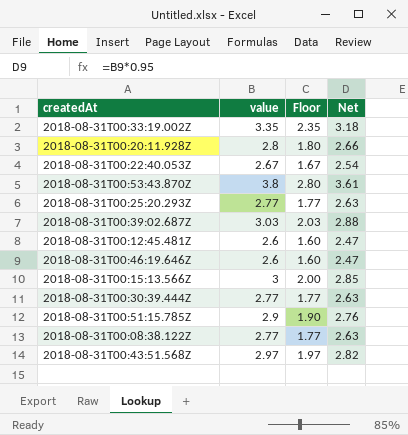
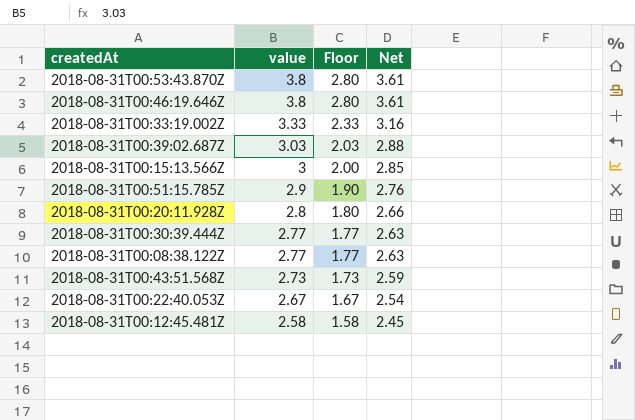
row order: none -> value descending
row 2018-08-31T00:25:20.293Z: 2.77 | 1.77 | 2.63 -> none
2018-08-31T00:46:19.646Z | value: 2.6 -> 3.8
2018-08-31T00:46:19.646Z | Floor: 1.60 -> 2.80
2018-08-31T00:46:19.646Z | Net: 2.47 -> 3.61
2018-08-31T00:33:19.002Z | value: 3.35 -> 3.33
2018-08-31T00:33:19.002Z | Floor: 2.35 -> 2.33
2018-08-31T00:33:19.002Z | Net: 3.18 -> 3.16
2018-08-31T00:43:51.568Z | value: 2.97 -> 2.73
2018-08-31T00:43:51.568Z | Floor: 1.97 -> 1.73
2018-08-31T00:43:51.568Z | Net: 2.82 -> 2.59
2018-08-31T00:12:45.481Z | value: 2.6 -> 2.58
2018-08-31T00:12:45.481Z | Floor: 1.60 -> 1.58
2018-08-31T00:12:45.481Z | Net: 2.47 -> 2.45

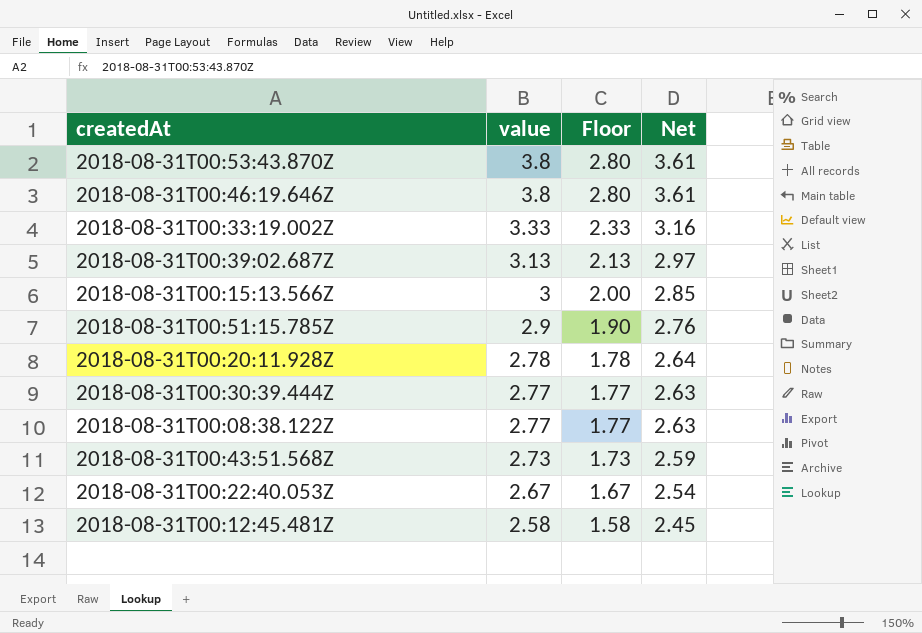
2018-08-31T00:39:02.687Z | value: 3.03 -> 3.13
2018-08-31T00:39:02.687Z | Floor: 2.03 -> 2.13
2018-08-31T00:39:02.687Z | Net: 2.88 -> 2.97
2018-08-31T00:20:11.928Z | value: 2.8 -> 2.78
2018-08-31T00:20:11.928Z | Floor: 1.80 -> 1.78
2018-08-31T00:20:11.928Z | Net: 2.66 -> 2.64

